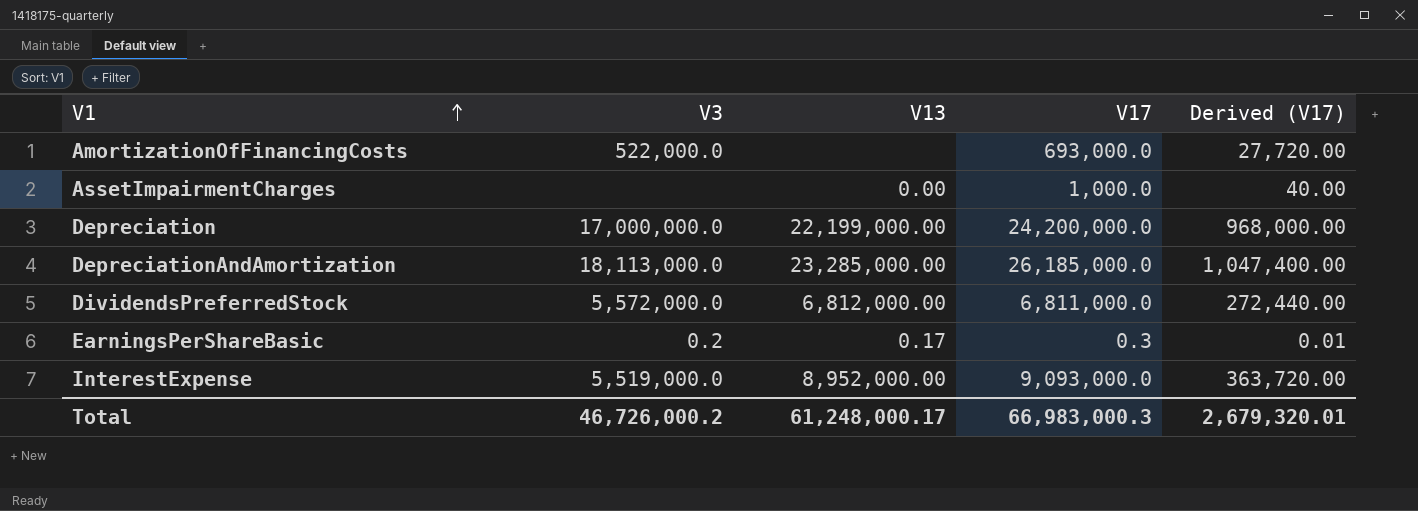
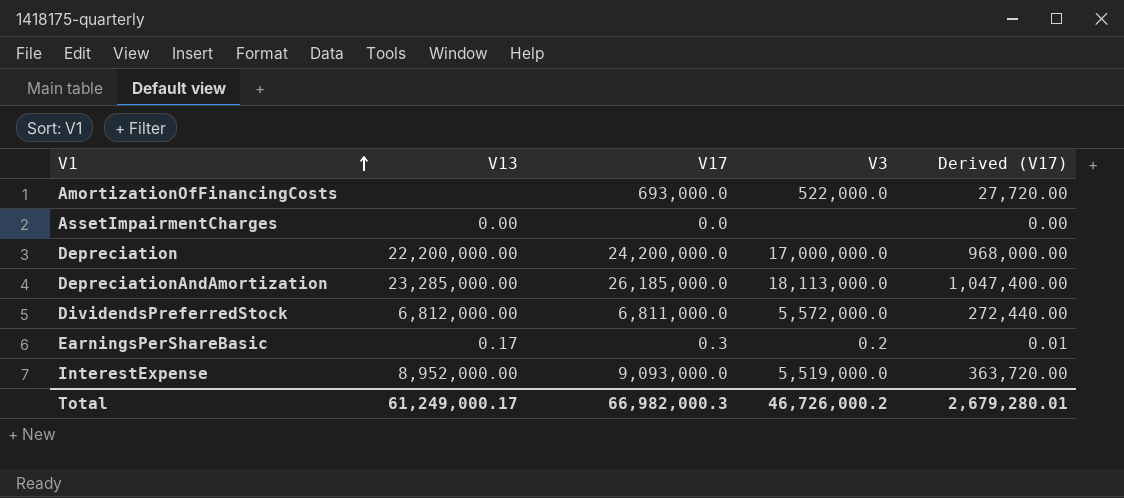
column V3 | position: 2 -> 4
AssetImpairmentCharges | V17: 1,000.0 -> 0.0
AssetImpairmentCharges | Derived (V17): 40.00 -> 0.00
Depreciation | V13: 22,199,000.00 -> 22,200,000.00
Total | V13: 61,248,000.17 -> 61,249,000.17
Total | V17: 66,983,000.3 -> 66,982,000.3
Total | Derived (V17): 2,679,320.01 -> 2,679,280.01

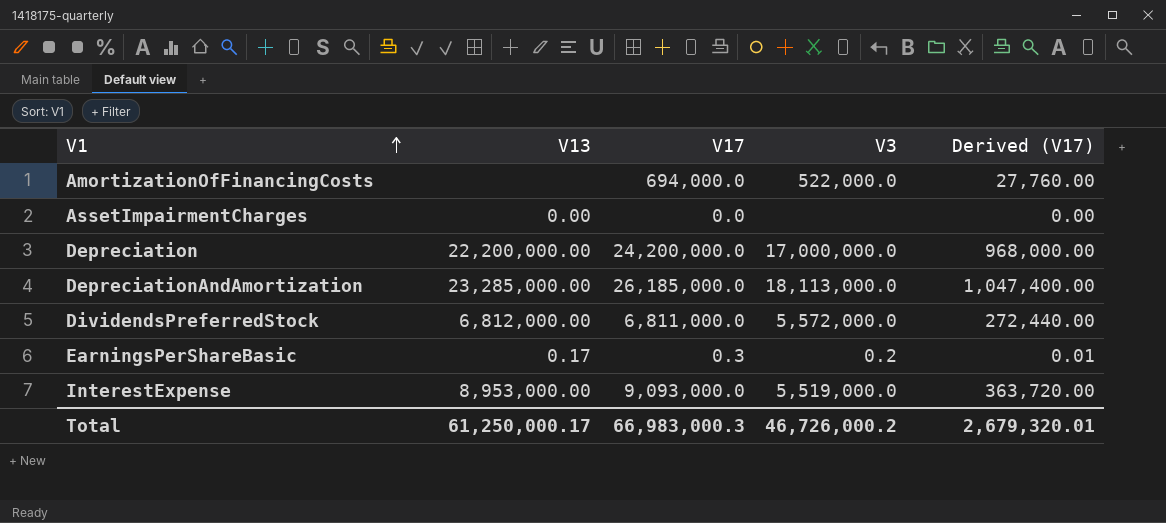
AmortizationOfFinancingCosts | V17: 693,000.0 -> 694,000.0
AmortizationOfFinancingCosts | Derived (V17): 27,720.00 -> 27,760.00
InterestExpense | V13: 8,952,000.00 -> 8,953,000.00
Total | V13: 61,249,000.17 -> 61,250,000.17
Total | V17: 66,982,000.3 -> 66,983,000.3
Total | Derived (V17): 2,679,280.01 -> 2,679,320.01

